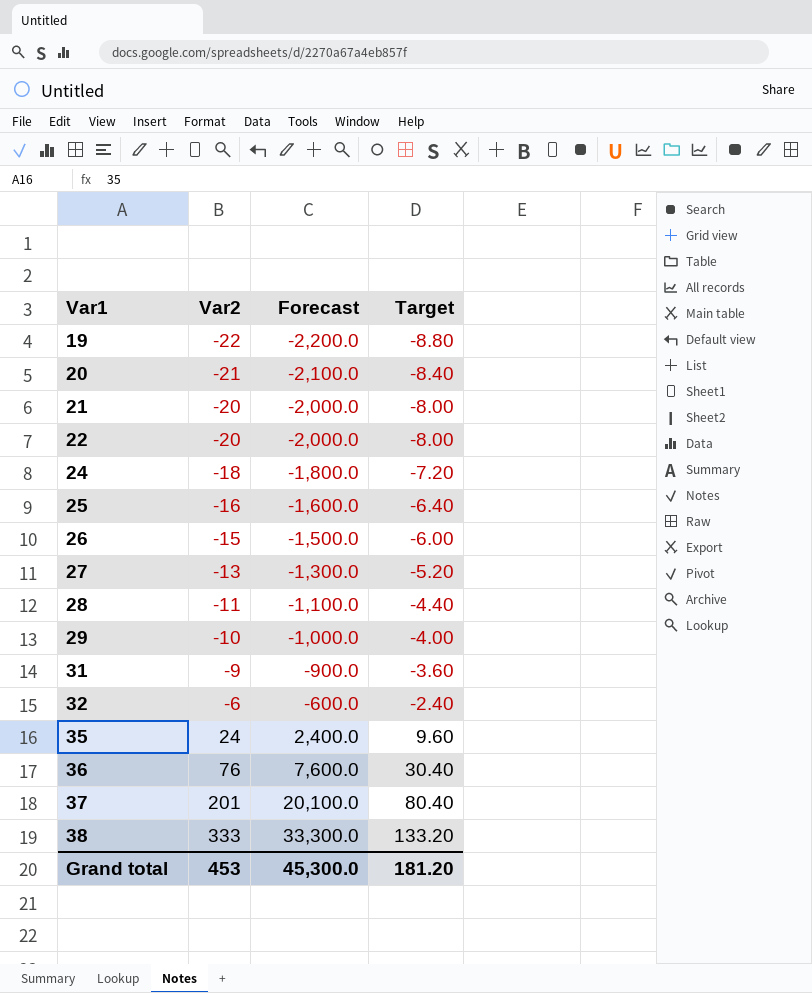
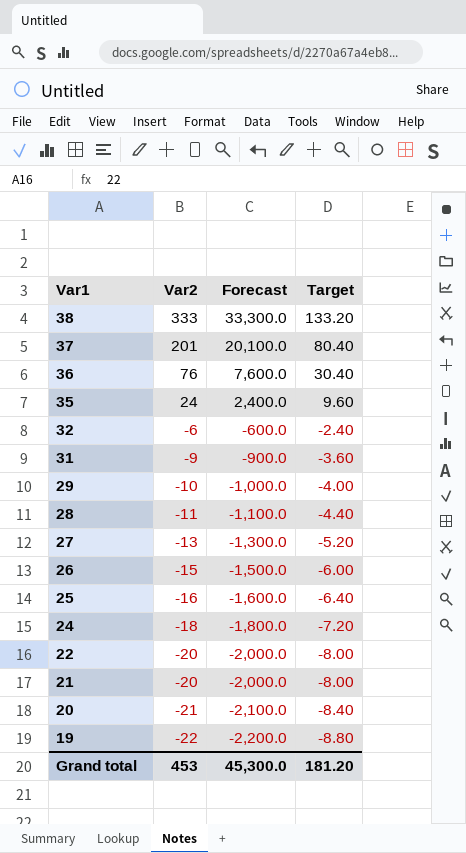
row order: Var1 ascending -> Var1 descending

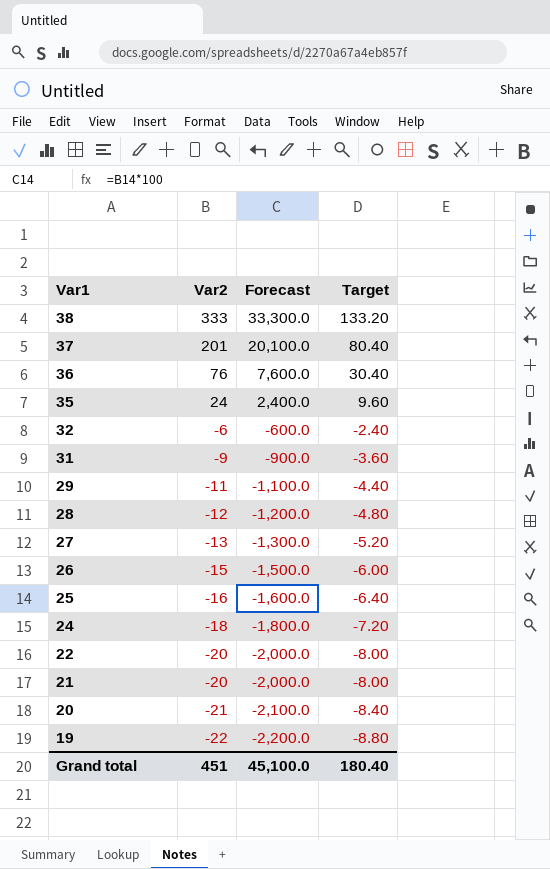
29 | Var2: -10 -> -11
29 | Forecast: -1,000.0 -> -1,100.0
29 | Target: -4.00 -> -4.40
28 | Var2: -11 -> -12
28 | Forecast: -1,100.0 -> -1,200.0
28 | Target: -4.40 -> -4.80
Grand total | Var2: 453 -> 451
Grand total | Forecast: 45,300.0 -> 45,100.0
Grand total | Target: 181.20 -> 180.40

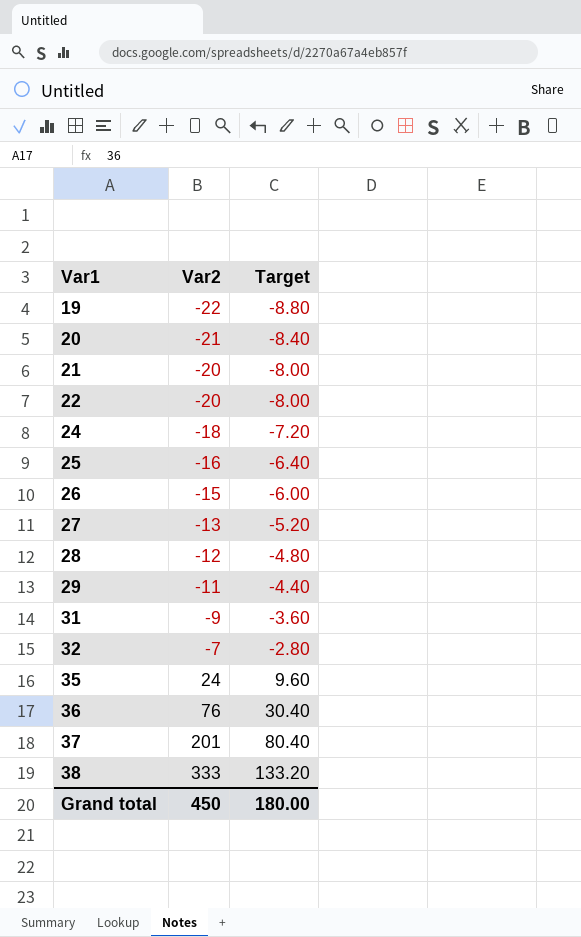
row order: Var1 descending -> Var1 ascending
column Forecast | formula: [Var2] * 100 -> none
32 | Var2: -6 -> -7
32 | Target: -2.40 -> -2.80
Grand total | Var2: 451 -> 450
Grand total | Target: 180.40 -> 180.00

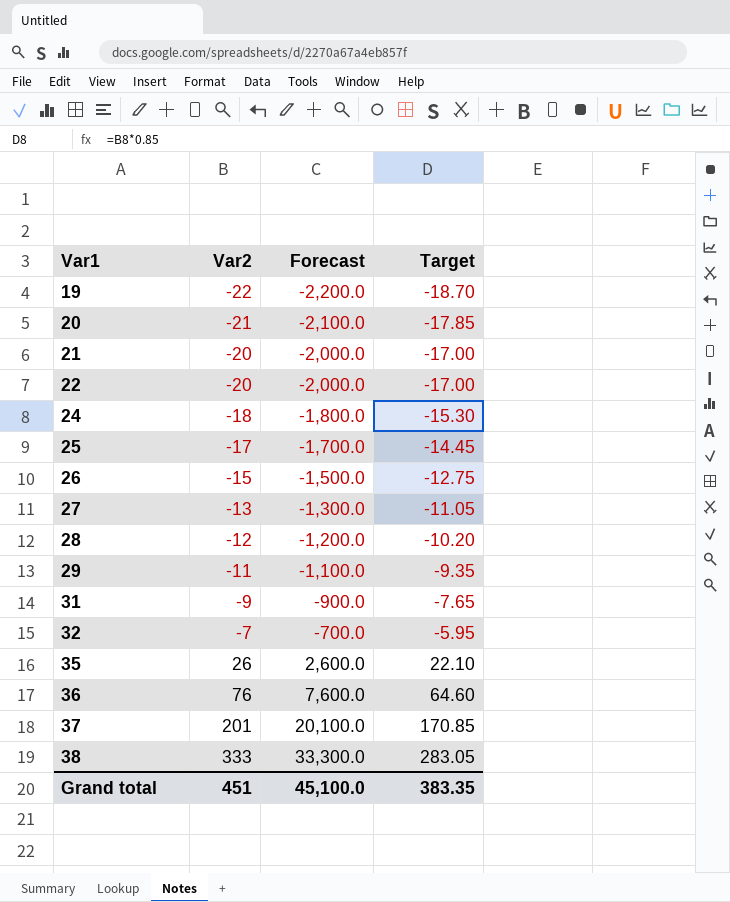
column Forecast | formula: none -> [Var2] * 100
column Target | formula: [Var2] * 0.4 -> [Var2] * 0.85
25 | Var2: -16 -> -17
35 | Var2: 24 -> 26
Grand total | Var2: 450 -> 451
Grand total | Target: 180.00 -> 383.35

